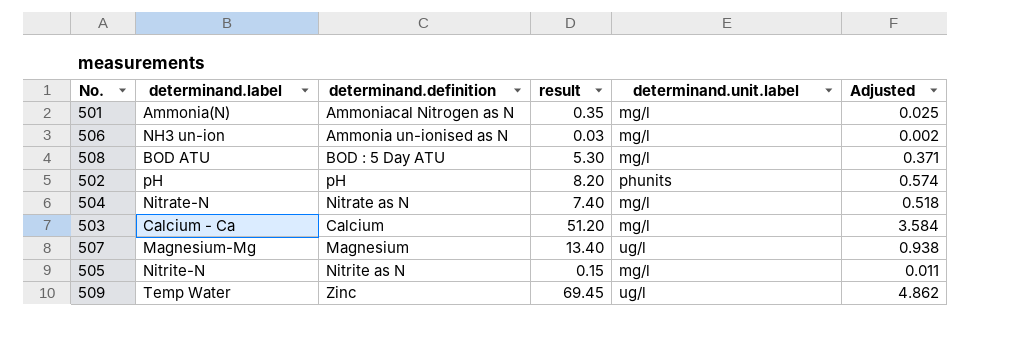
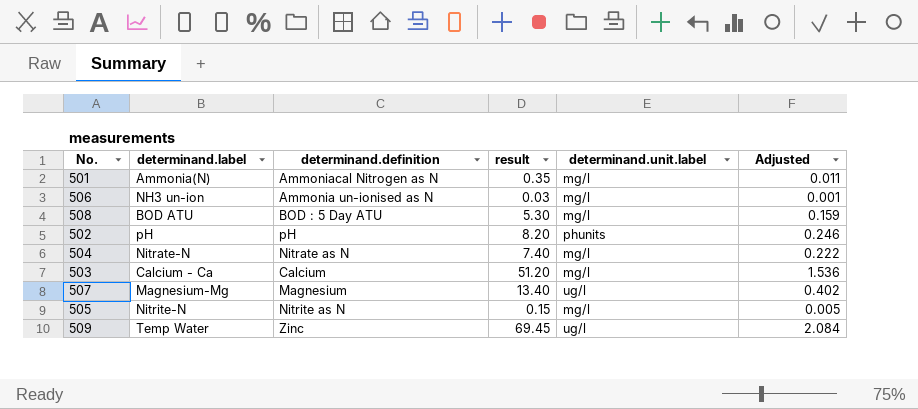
column Adjusted | formula: [result] * 0.07 -> [result] * 0.03

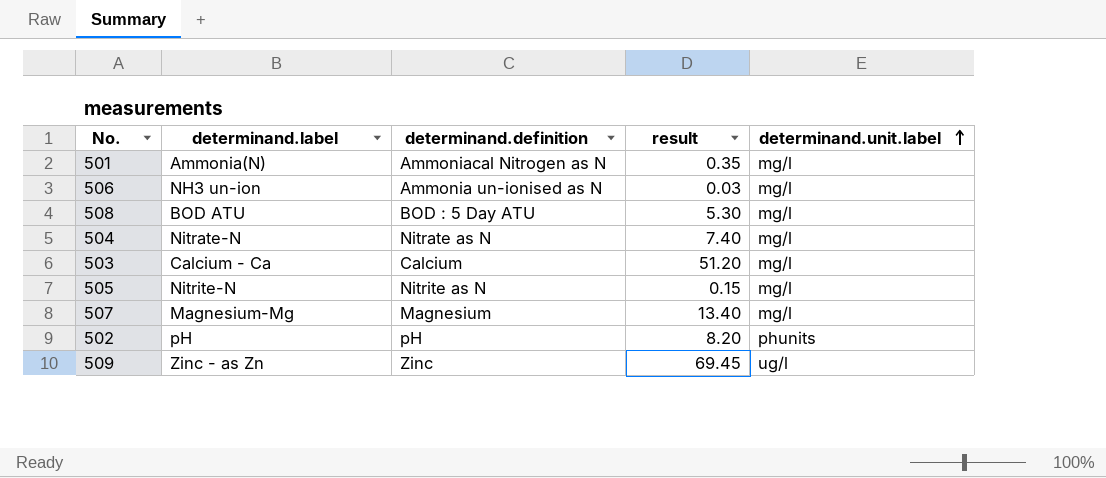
row order: none -> determinand.unit.label ascending
column Adjusted | formula: [result] * 0.03 -> none
507 | determinand.unit.label: ug/l -> mg/l
509 | determinand.label: Temp Water -> Zinc - as Zn

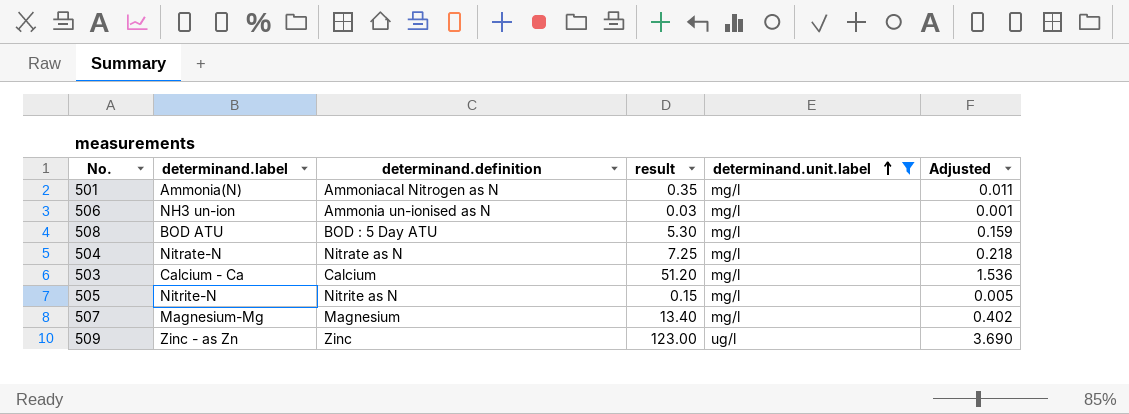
filter: none -> determinand.unit.label != phunits
column Adjusted | formula: none -> [result] * 0.03
504 | result: 7.40 -> 7.25
509 | result: 69.45 -> 123.00

